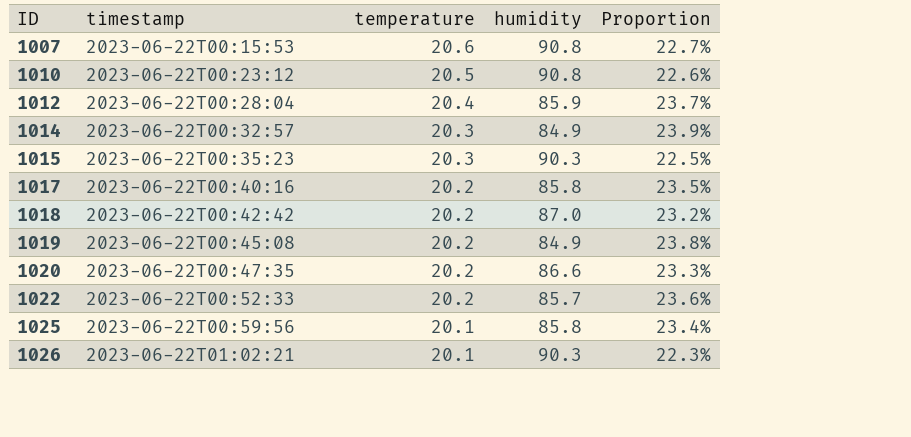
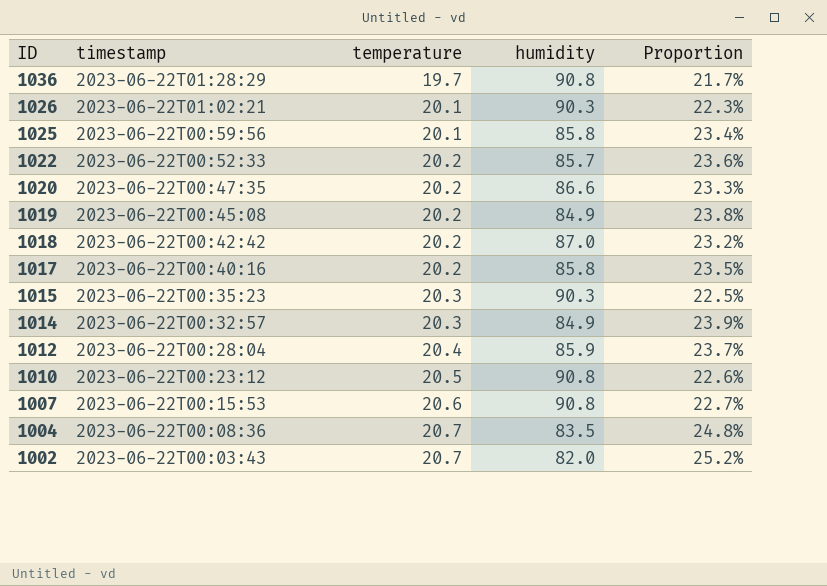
row order: ID ascending -> ID descending
row 1036: none -> 2023-06-22T01:28:29 | 19.7 | 90.8 | 21.7%
row 1004: none -> 2023-06-22T00:08:36 | 20.7 | 83.5 | 24.8%
row 1002: none -> 2023-06-22T00:03:43 | 20.7 | 82.0 | 25.2%

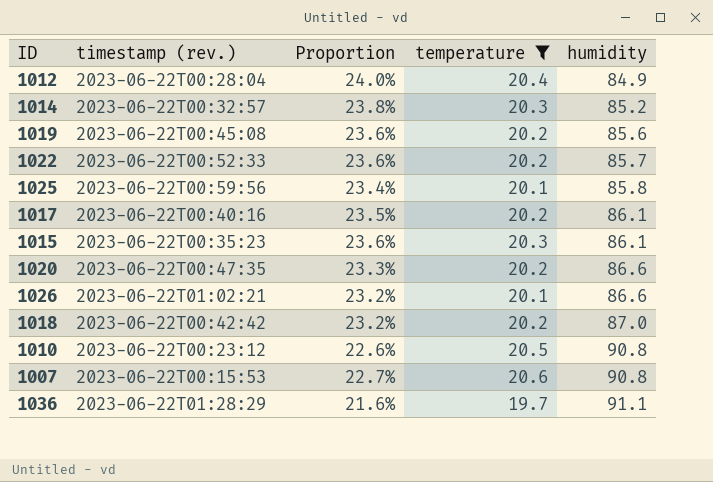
filter: none -> temperature != 20.7
row order: ID descending -> humidity ascending
column name: timestamp -> timestamp (rev.)
column Proportion | position: 5 -> 3
1012 | Proportion: 23.7% -> 24.0%
1012 | humidity: 85.9 -> 84.9
1014 | Proportion: 23.9% -> 23.8%
1014 | humidity: 84.9 -> 85.2
1019 | Proportion: 23.8% -> 23.6%
1019 | humidity: 84.9 -> 85.6
1017 | humidity: 85.8 -> 86.1
1015 | Proportion: 22.5% -> 23.6%
1015 | humidity: 90.3 -> 86.1
1026 | Proportion: 22.3% -> 23.2%
1026 | humidity: 90.3 -> 86.6
1036 | Proportion: 21.7% -> 21.6%
1036 | humidity: 90.8 -> 91.1

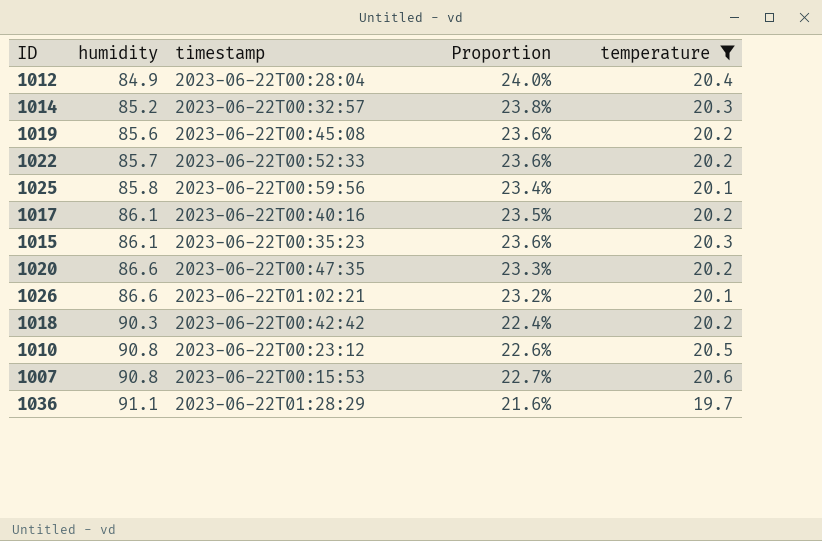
column humidity | position: 5 -> 2
column name: timestamp (rev.) -> timestamp
1018 | humidity: 87.0 -> 90.3
1018 | Proportion: 23.2% -> 22.4%

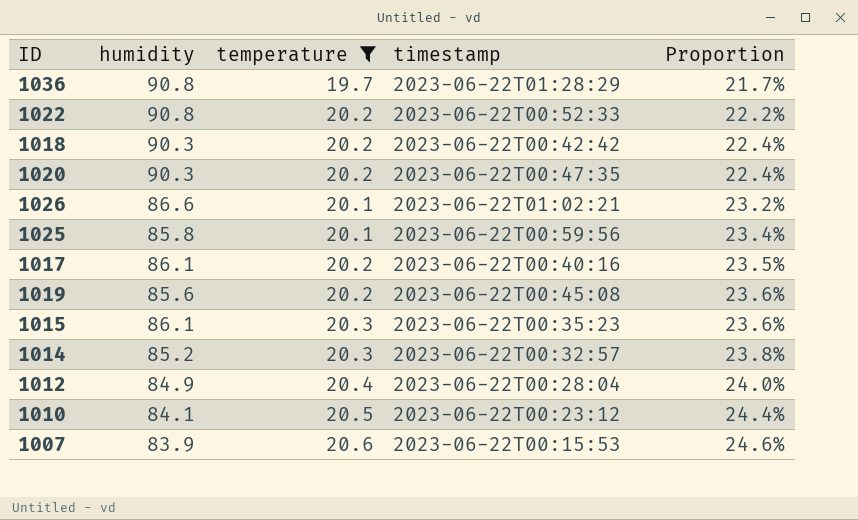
row order: humidity ascending -> Proportion ascending
column temperature | position: 5 -> 3
1036 | humidity: 91.1 -> 90.8
1036 | Proportion: 21.6% -> 21.7%
1022 | humidity: 85.7 -> 90.8
1022 | Proportion: 23.6% -> 22.2%
1020 | humidity: 86.6 -> 90.3
1020 | Proportion: 23.3% -> 22.4%
1010 | humidity: 90.8 -> 84.1
1010 | Proportion: 22.6% -> 24.4%
1007 | humidity: 90.8 -> 83.9
1007 | Proportion: 22.7% -> 24.6%

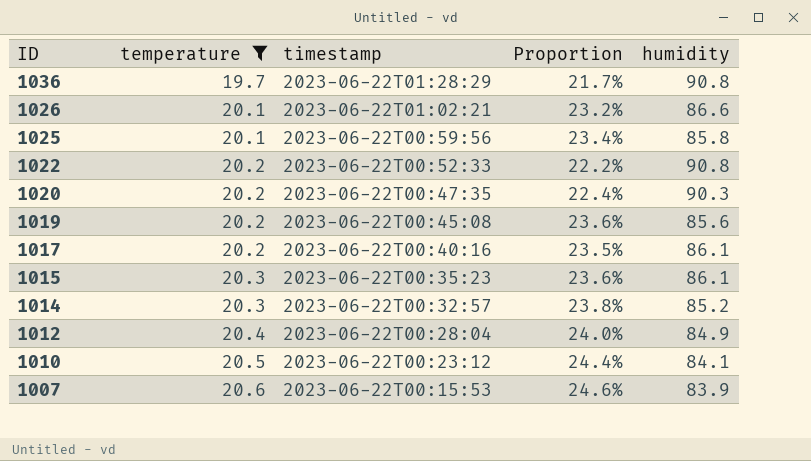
row order: Proportion ascending -> ID descending
column humidity | position: 2 -> 5
row 1018: 90.3 | 20.2 | 2023-06-22T00:42:42 | 22.4% -> none

